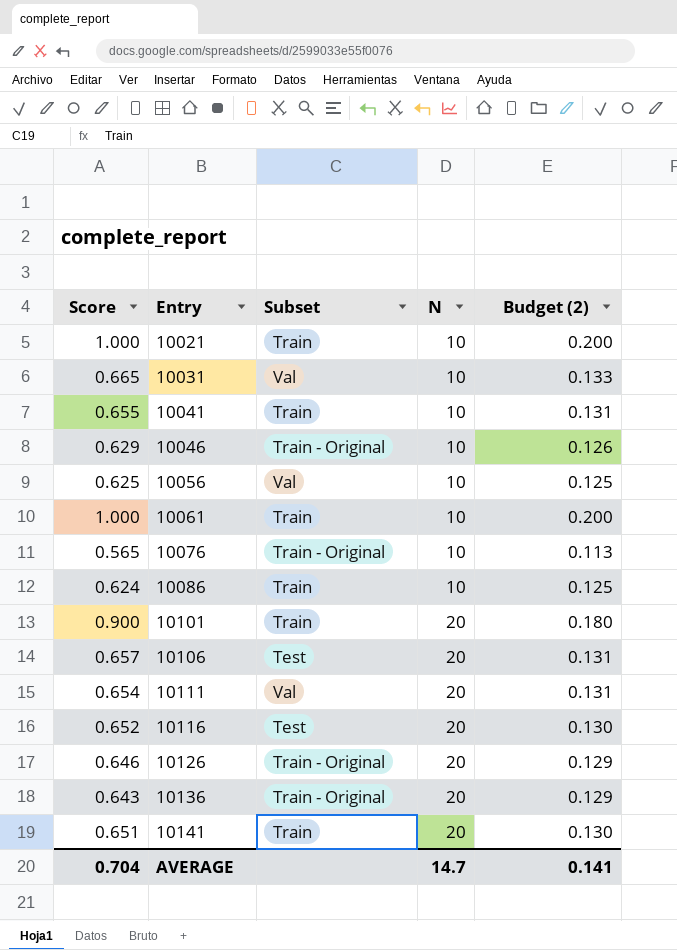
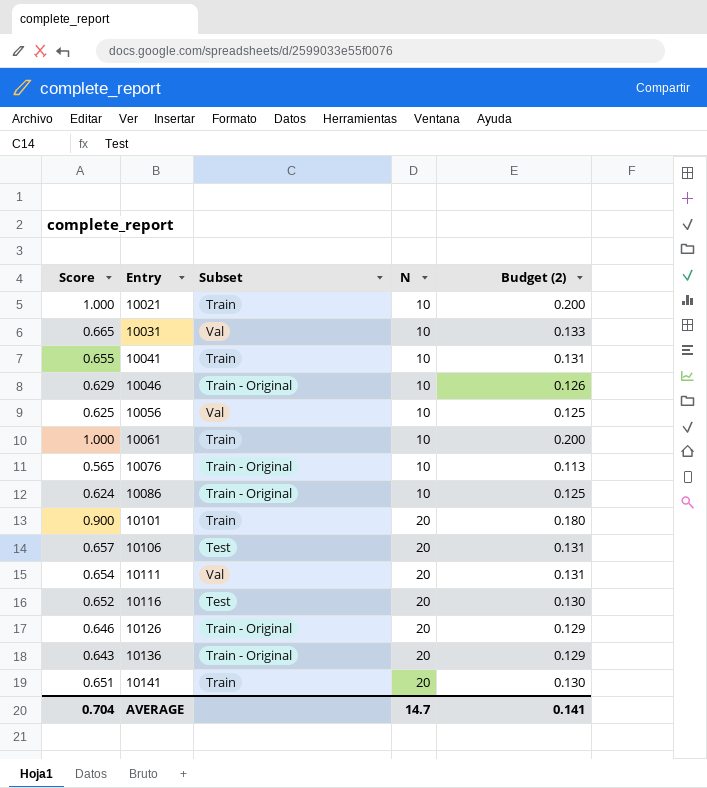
10086 | Subset: Train -> Train - Original

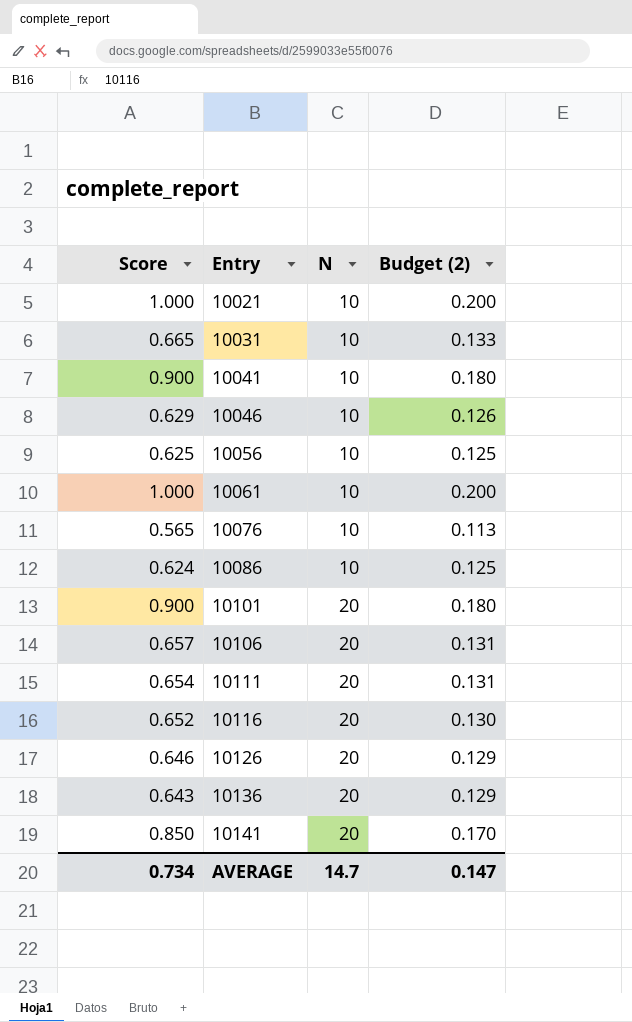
column Subset | position: 3 -> none
10041 | Score: 0.655 -> 0.900
10041 | Budget (2): 0.131 -> 0.180
10141 | Score: 0.651 -> 0.850
10141 | Budget (2): 0.130 -> 0.170
AVERAGE | Score: 0.704 -> 0.734
AVERAGE | Budget (2): 0.141 -> 0.147

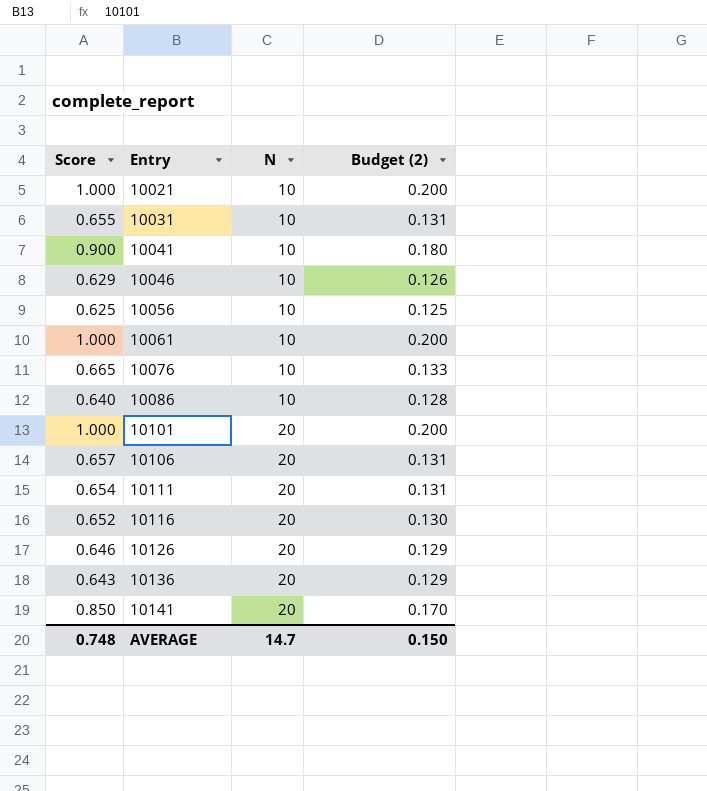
10031 | Score: 0.665 -> 0.655
10031 | Budget (2): 0.133 -> 0.131
10076 | Score: 0.565 -> 0.665
10076 | Budget (2): 0.113 -> 0.133
10086 | Score: 0.624 -> 0.640
10086 | Budget (2): 0.125 -> 0.128
10101 | Score: 0.900 -> 1.000
10101 | Budget (2): 0.180 -> 0.200
AVERAGE | Score: 0.734 -> 0.748
AVERAGE | Budget (2): 0.147 -> 0.150

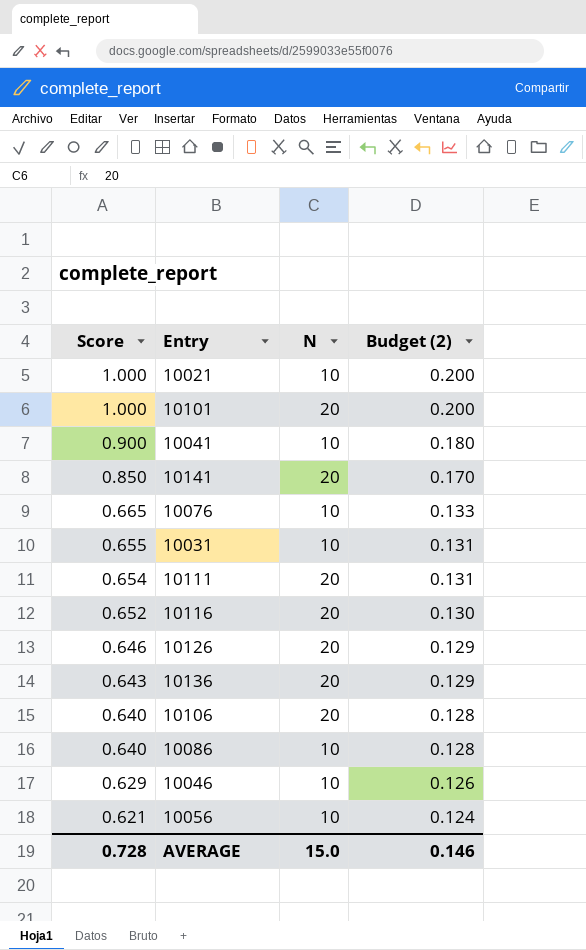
row order: Entry ascending -> Score descending
row 10061: 1.000 | 10 | 0.200 -> none
10106 | Score: 0.657 -> 0.640
10106 | Budget (2): 0.131 -> 0.128
10056 | Score: 0.625 -> 0.621
10056 | Budget (2): 0.125 -> 0.124
AVERAGE | Score: 0.748 -> 0.728
AVERAGE | N: 14.7 -> 15.0
AVERAGE | Budget (2): 0.150 -> 0.146

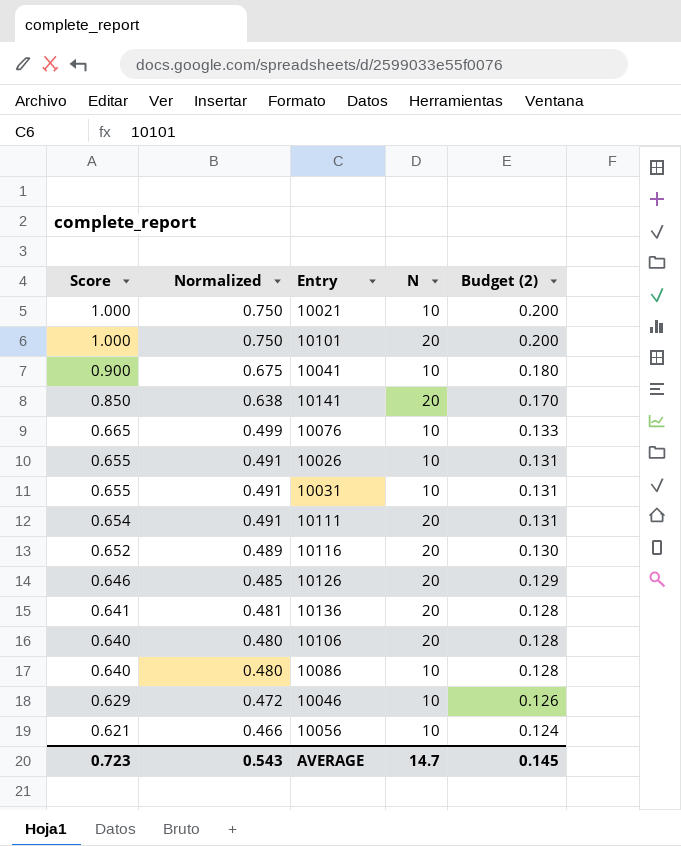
column Normalized | formula: none -> [Score] * 0.75
row 10026: none -> 0.655 | 0.491 | 10 | 0.131
10136 | Score: 0.643 -> 0.641
10136 | Budget (2): 0.129 -> 0.128
AVERAGE | Score: 0.728 -> 0.723
AVERAGE | N: 15.0 -> 14.7
AVERAGE | Budget (2): 0.146 -> 0.145

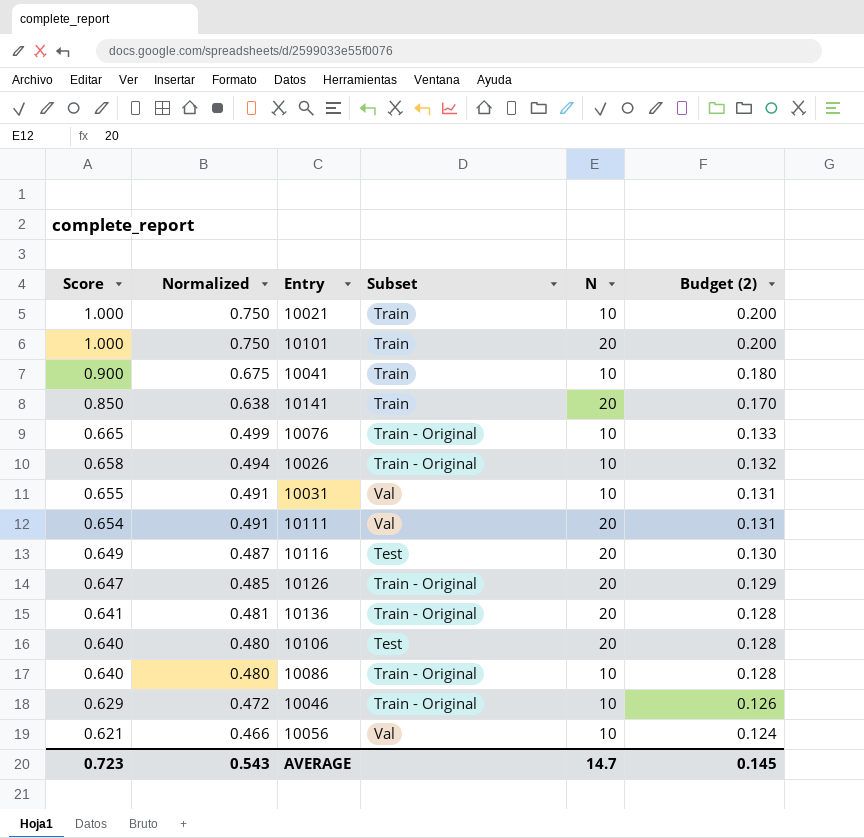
column Subset | position: none -> 4
10026 | Score: 0.655 -> 0.658
10026 | Normalized: 0.491 -> 0.494
10026 | Budget (2): 0.131 -> 0.132
10116 | Score: 0.652 -> 0.649
10116 | Normalized: 0.489 -> 0.487
10126 | Score: 0.646 -> 0.647

